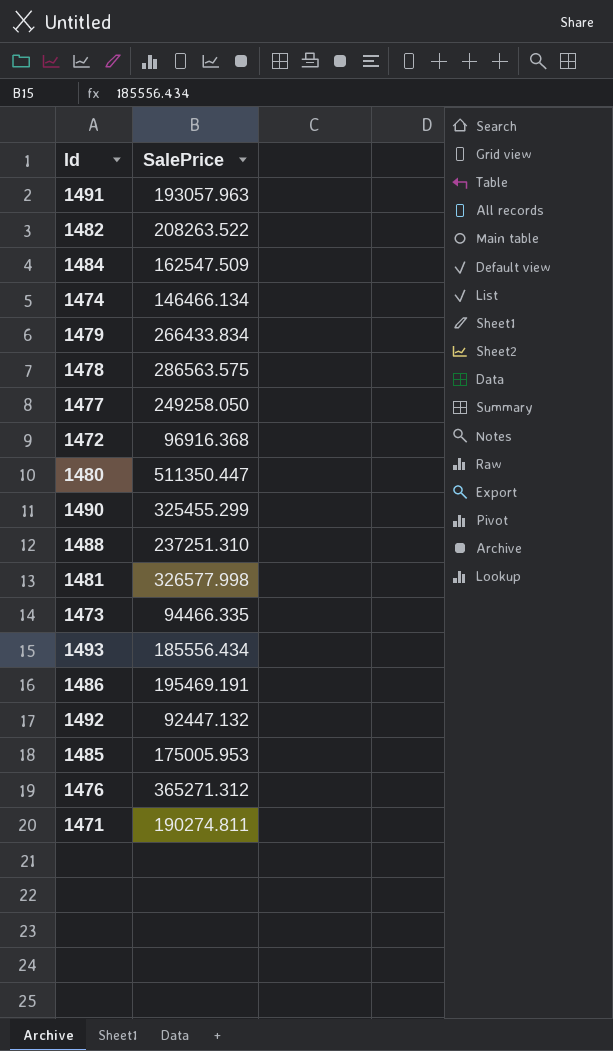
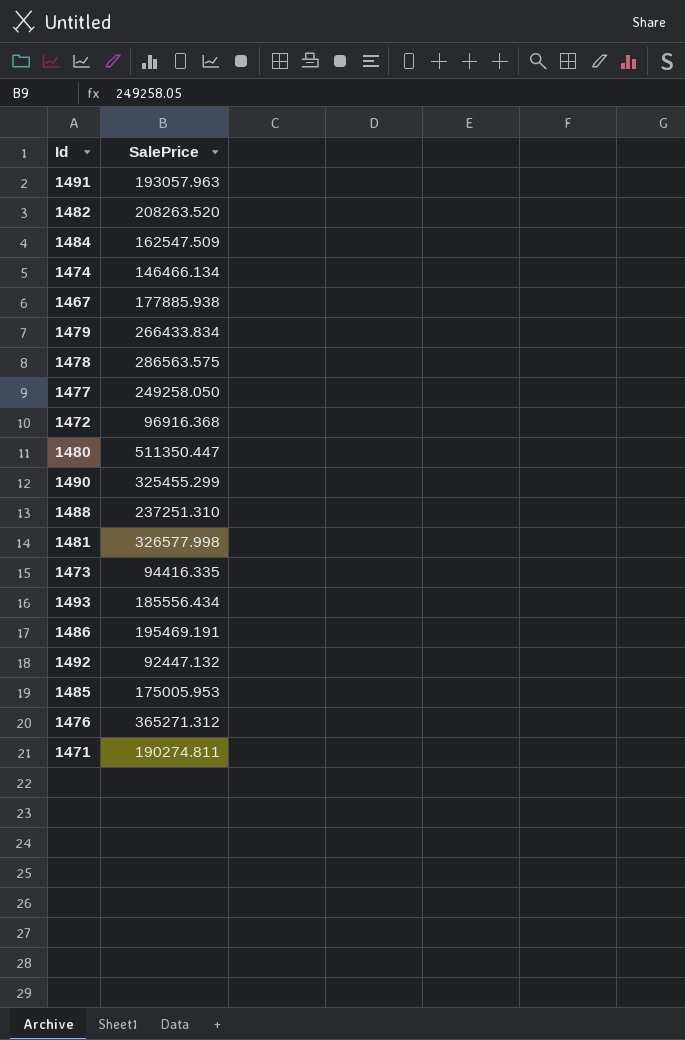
1482 | SalePrice: 208263.522 -> 208263.520
row 1467: none -> 177885.938
1473 | SalePrice: 94466.335 -> 94416.335

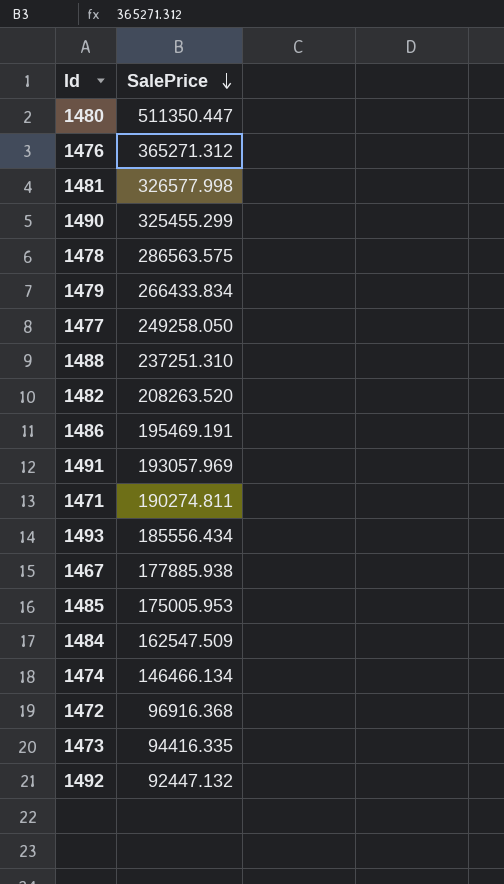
row order: none -> SalePrice descending
1491 | SalePrice: 193057.963 -> 193057.969

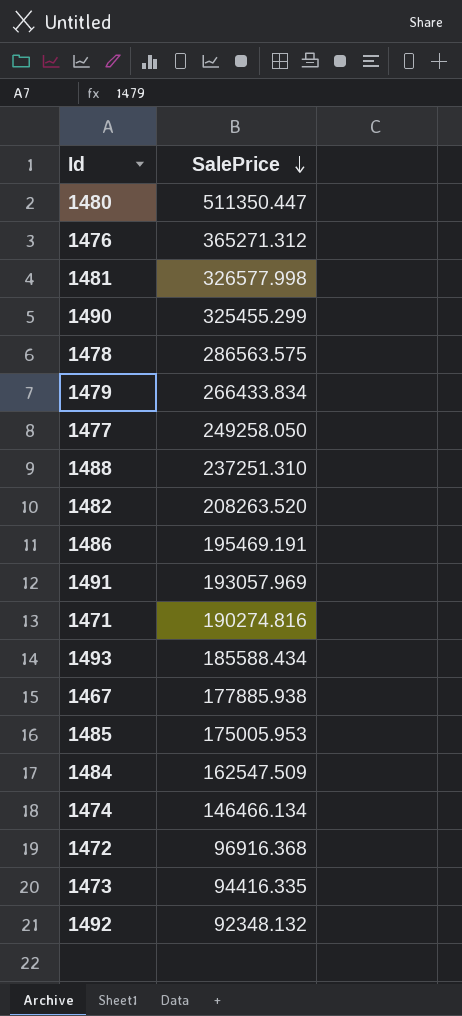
1471 | SalePrice: 190274.811 -> 190274.816
1493 | SalePrice: 185556.434 -> 185588.434
1492 | SalePrice: 92447.132 -> 92348.132

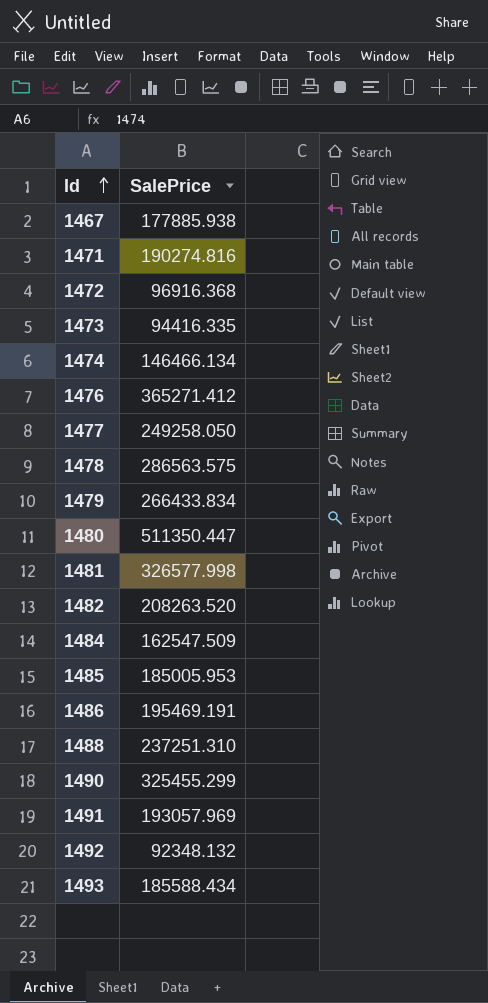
row order: SalePrice descending -> Id ascending
1476 | SalePrice: 365271.312 -> 365271.412
1485 | SalePrice: 175005.953 -> 185005.953

